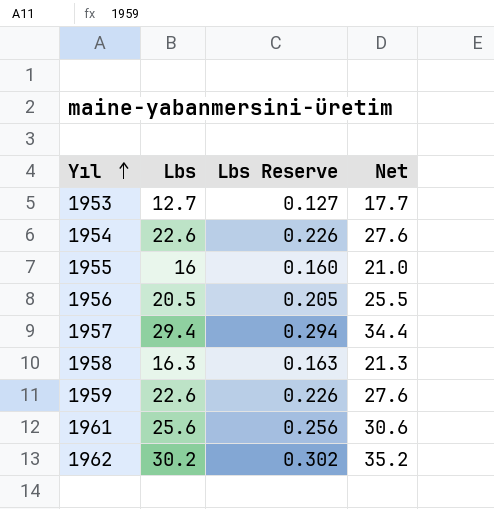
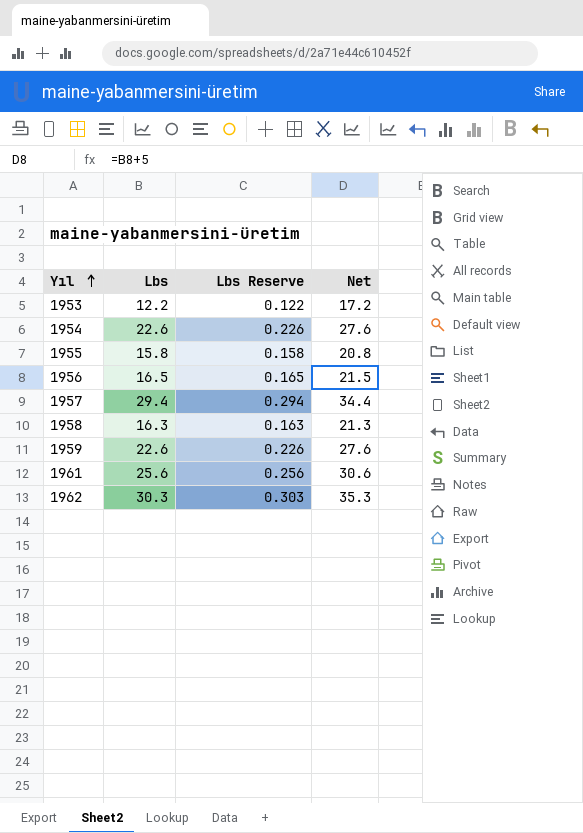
1953 | Lbs: 12.7 -> 12.2
1953 | Lbs Reserve: 0.127 -> 0.122
1953 | Net: 17.7 -> 17.2
1955 | Lbs: 16 -> 15.8
1955 | Lbs Reserve: 0.160 -> 0.158
1955 | Net: 21.0 -> 20.8
1956 | Lbs: 20.5 -> 16.5
1956 | Lbs Reserve: 0.205 -> 0.165
1956 | Net: 25.5 -> 21.5
1962 | Lbs: 30.2 -> 30.3
1962 | Lbs Reserve: 0.302 -> 0.303
1962 | Net: 35.2 -> 35.3

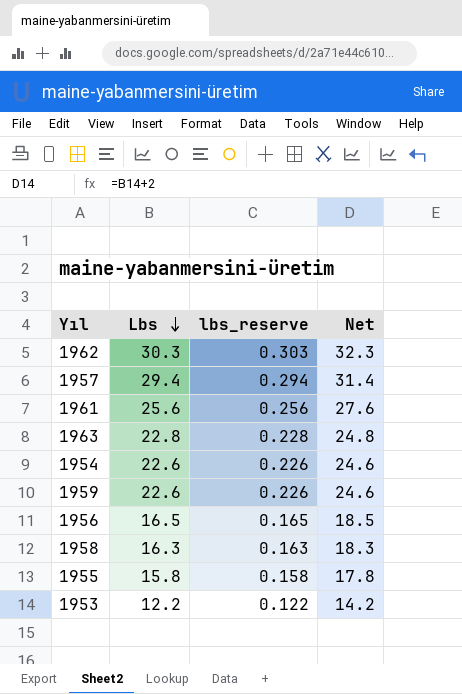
row order: Yıl ascending -> Lbs descending
column name: Lbs Reserve -> lbs_reserve
column Net | formula: [Lbs] + 5 -> [Lbs] + 2
row 1963: none -> 22.8 | 0.228 | 24.8

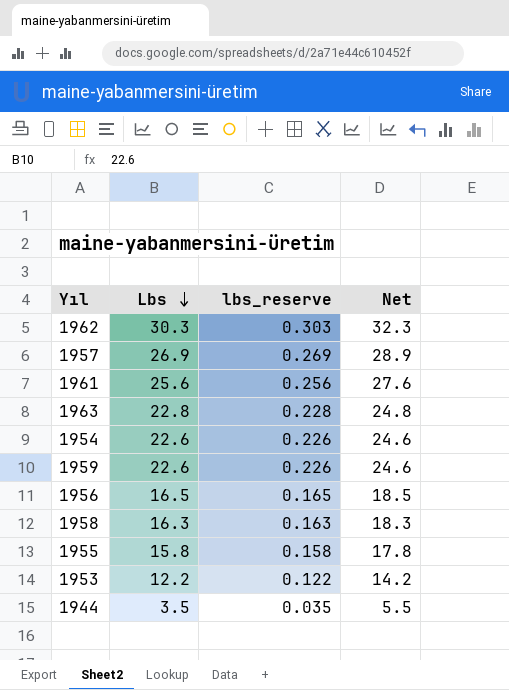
1957 | Lbs: 29.4 -> 26.9
1957 | lbs_reserve: 0.294 -> 0.269
1957 | Net: 31.4 -> 28.9
row 1944: none -> 3.5 | 0.035 | 5.5

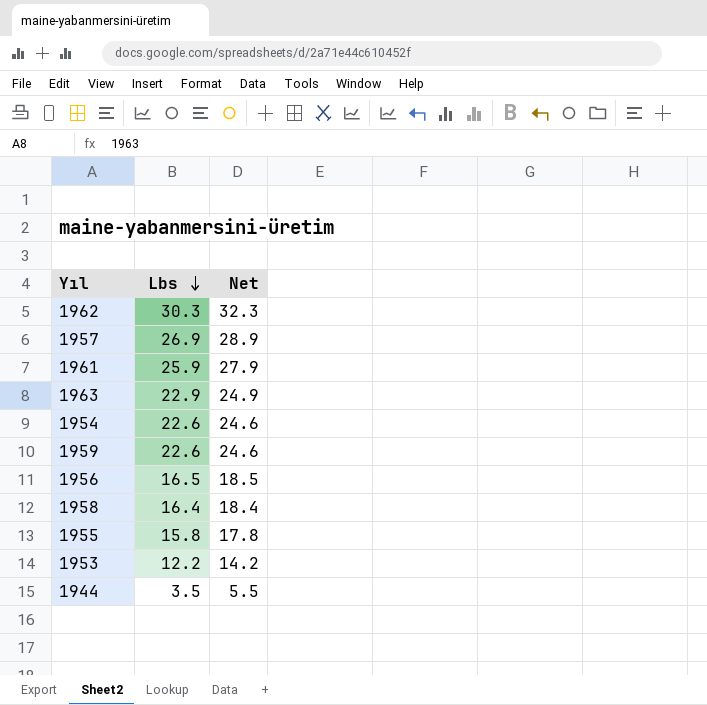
column lbs_reserve | formula: [Lbs] * 0.01 -> none
1961 | Lbs: 25.6 -> 25.9
1961 | Net: 27.6 -> 27.9
1963 | Lbs: 22.8 -> 22.9
1963 | Net: 24.8 -> 24.9
1958 | Lbs: 16.3 -> 16.4
1958 | Net: 18.3 -> 18.4

